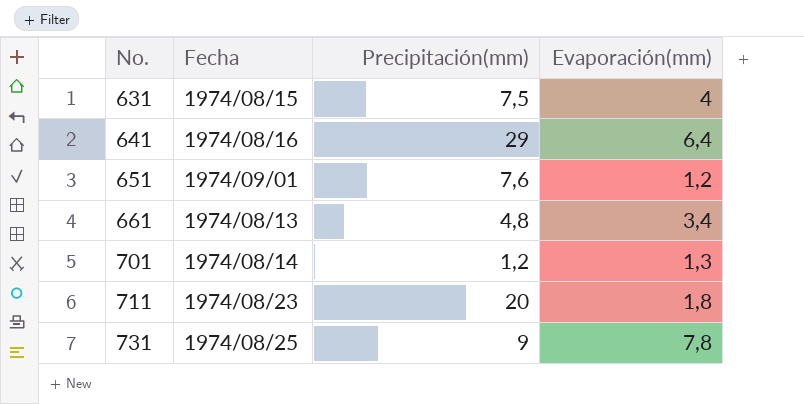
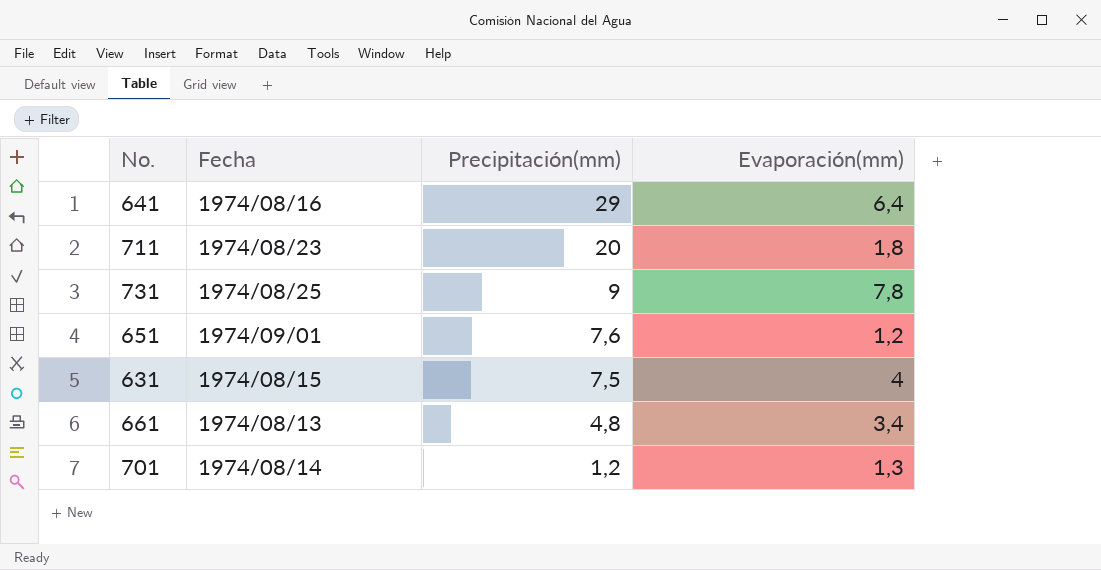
row order: No. ascending -> Precipitación(mm) descending

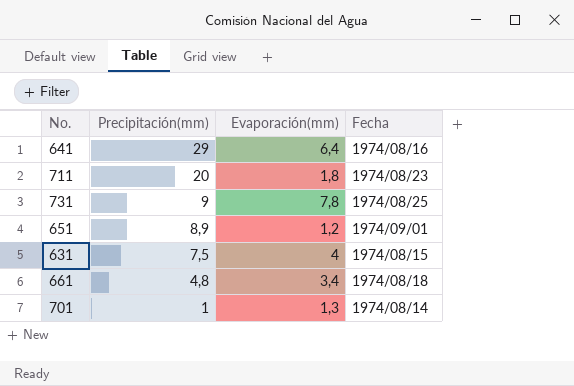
column Fecha | position: 2 -> 4
651 | Precipitación(mm): 7,6 -> 8,9
661 | Fecha: 1974/08/13 -> 1974/08/18
701 | Precipitación(mm): 1,2 -> 1

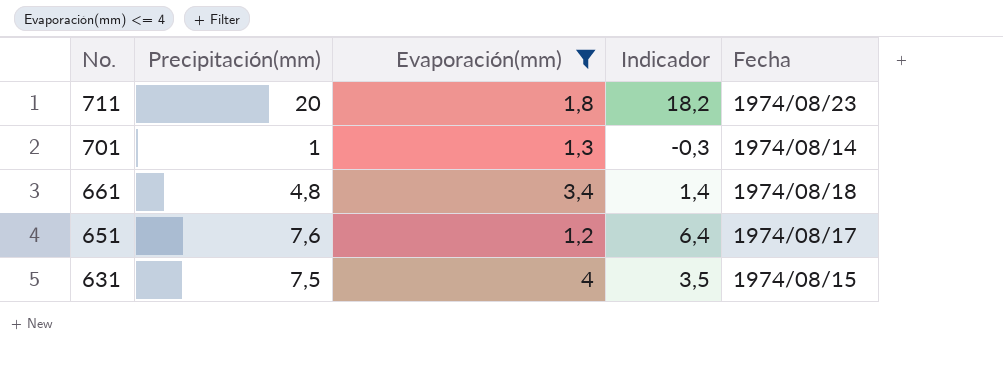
filter: none -> Evaporación(mm) <= 4
row order: Precipitación(mm) descending -> No. descending
column Indicador | formula: none -> [Precipitación(mm)] - [Evaporación(mm)]
651 | Precipitación(mm): 8,9 -> 7,6
651 | Fecha: 1974/09/01 -> 1974/08/17

